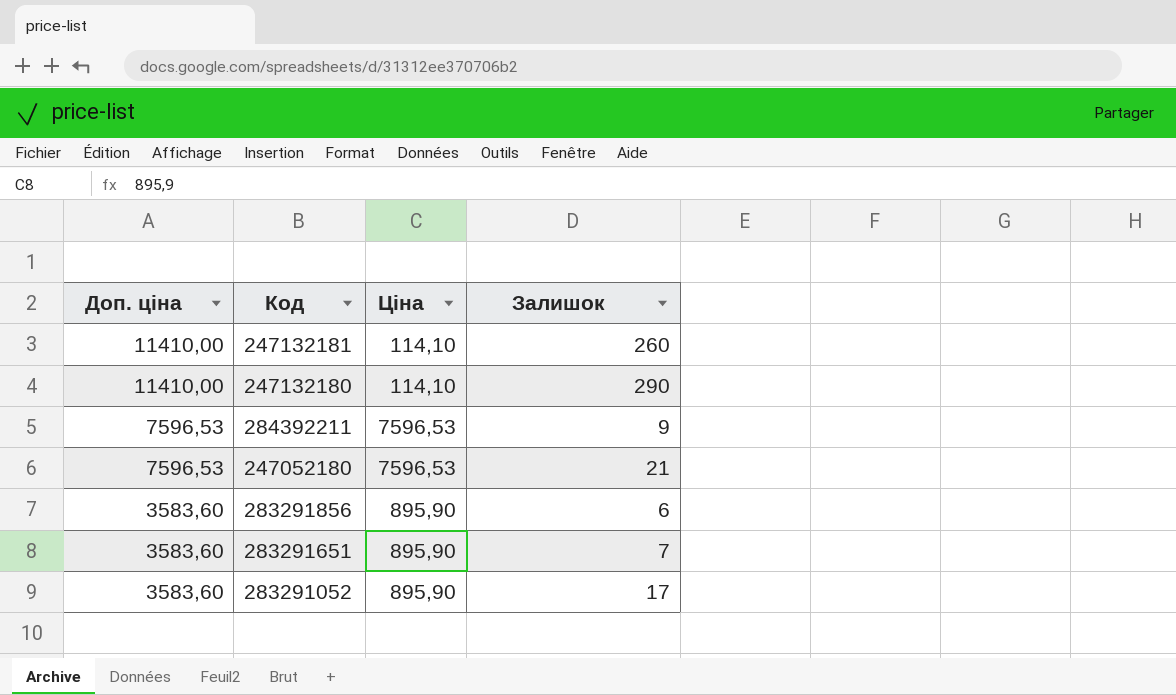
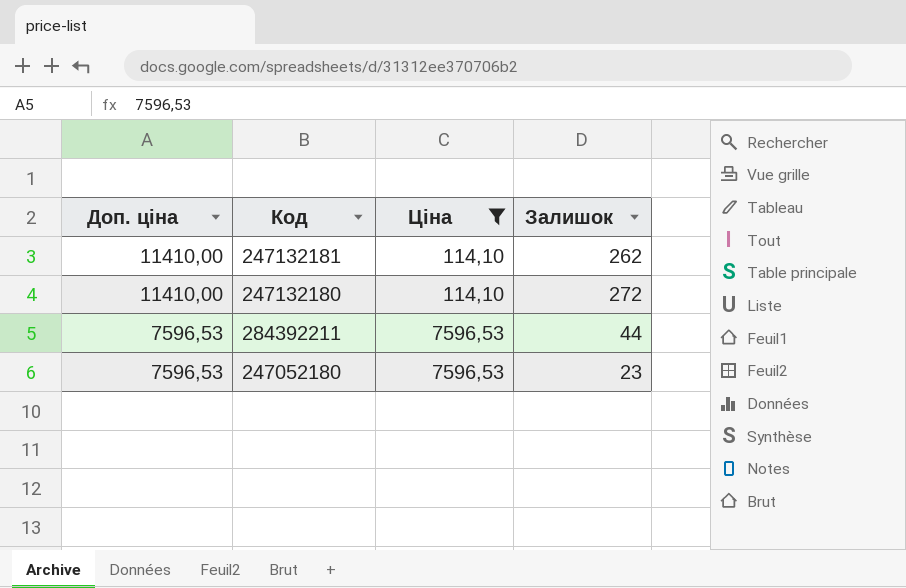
filter: none -> Ціна != 895,90
247132181 | Залишок: 260 -> 262
247132180 | Залишок: 290 -> 272
284392211 | Залишок: 9 -> 44
247052180 | Залишок: 21 -> 23

